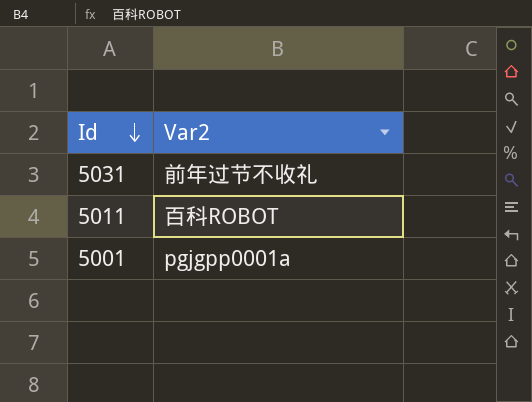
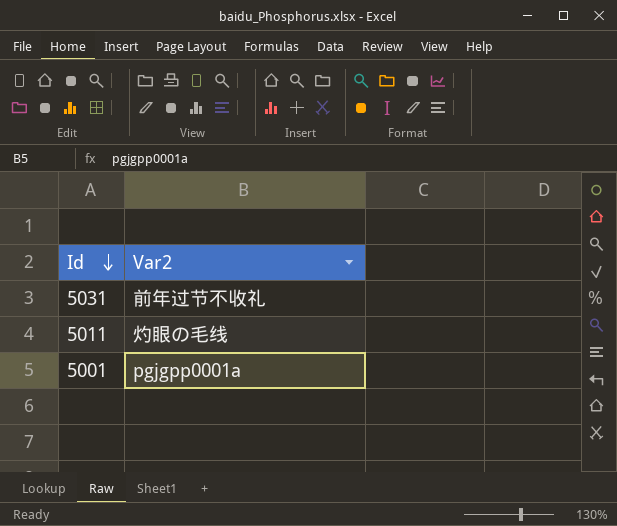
5011 | Var2: 百科ROBOT -> 灼眼の毛线

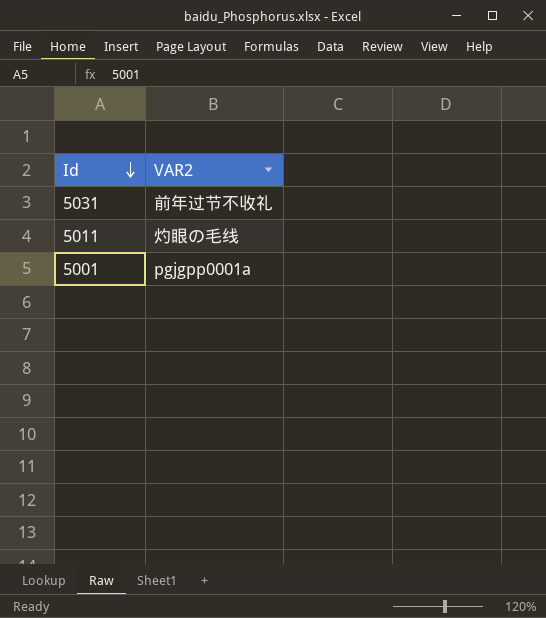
column name: Var2 -> VAR2

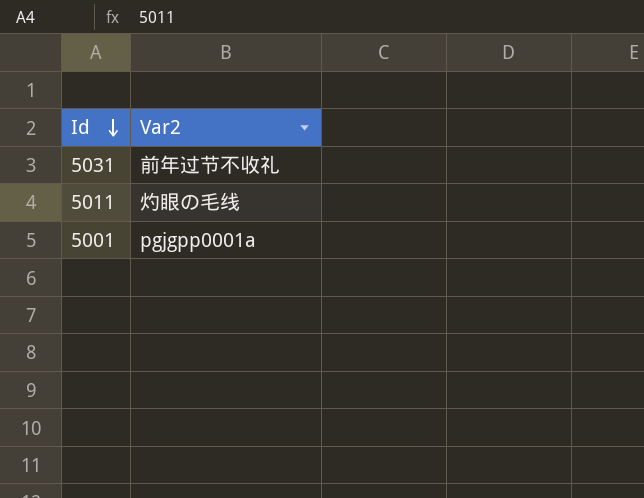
column name: VAR2 -> Var2

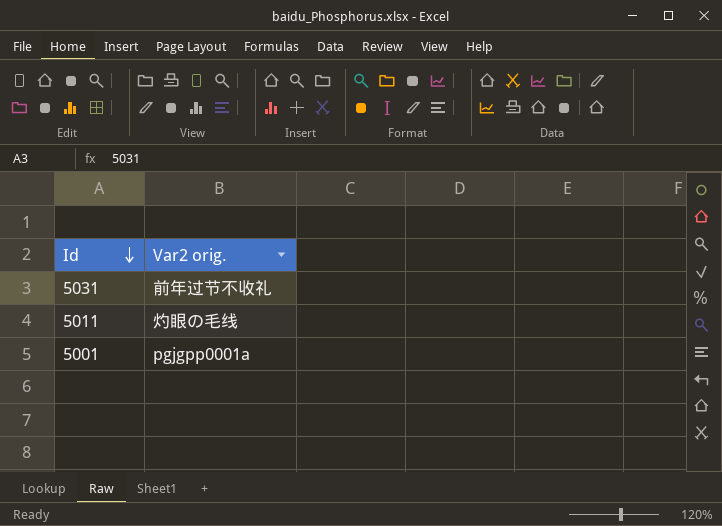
column name: Var2 -> Var2 orig.

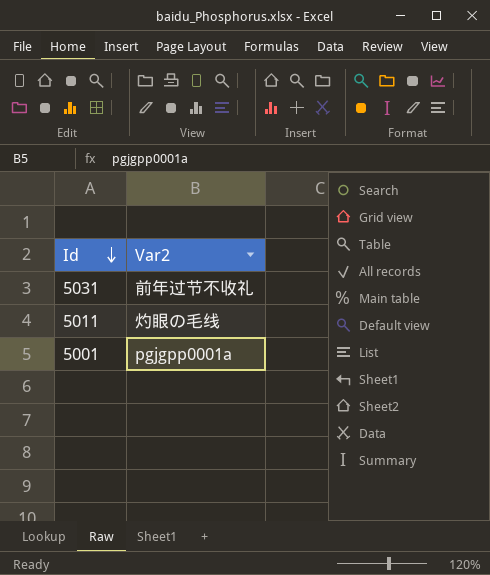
column name: Var2 orig. -> Var2

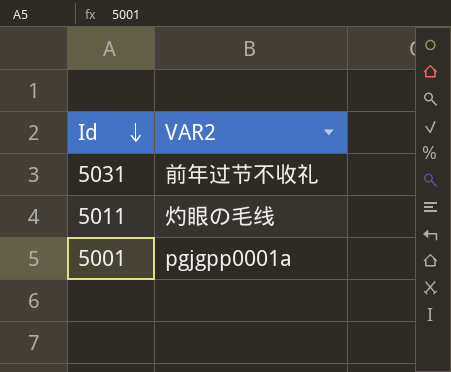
column name: Var2 -> VAR2

